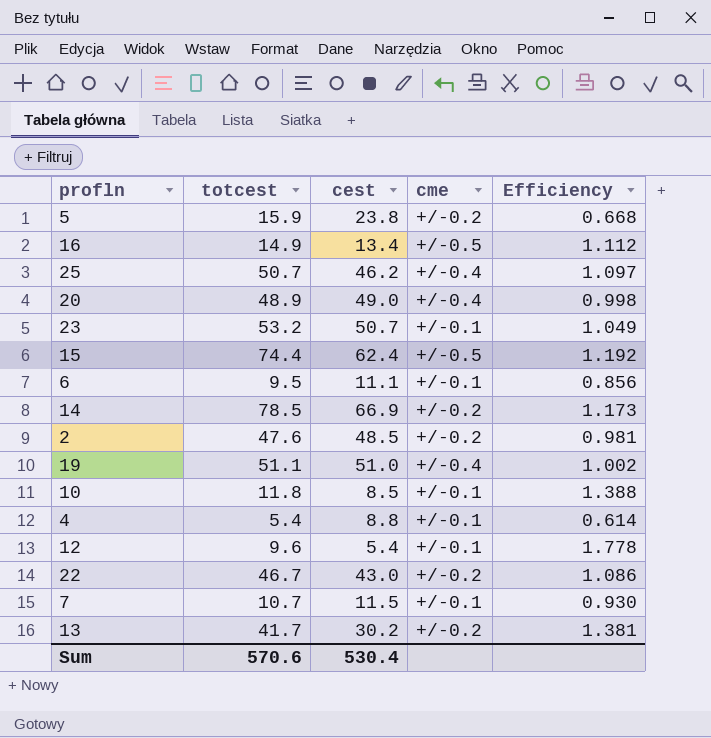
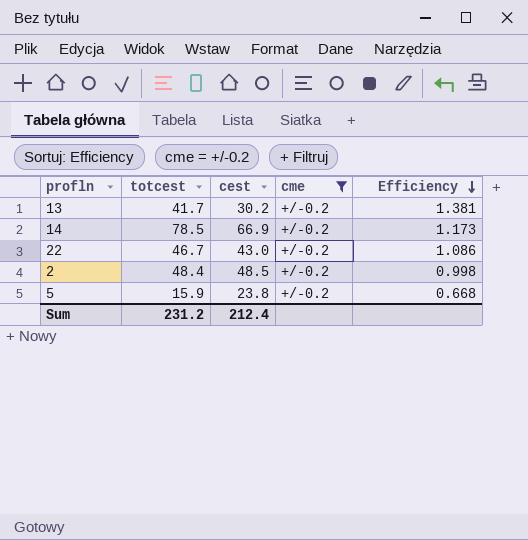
filter: none -> cme = +/-0.2
row order: none -> Efficiency descending
2 | totcest: 47.6 -> 48.4
2 | Efficiency: 0.981 -> 0.998
Sum | totcest: 570.6 -> 231.2
Sum | cest: 530.4 -> 212.4

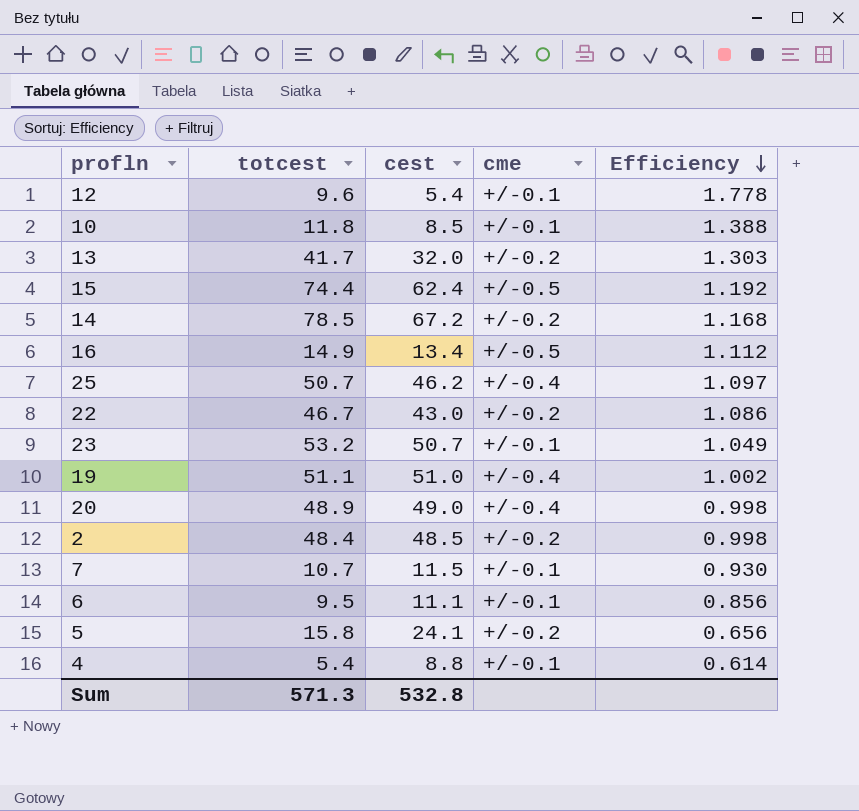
filter: cme = +/-0.2 -> none
13 | cest: 30.2 -> 32.0
13 | Efficiency: 1.381 -> 1.303
14 | cest: 66.9 -> 67.2
14 | Efficiency: 1.173 -> 1.168
5 | totcest: 15.9 -> 15.8
5 | cest: 23.8 -> 24.1
5 | Efficiency: 0.668 -> 0.656
Sum | totcest: 231.2 -> 571.3
Sum | cest: 212.4 -> 532.8

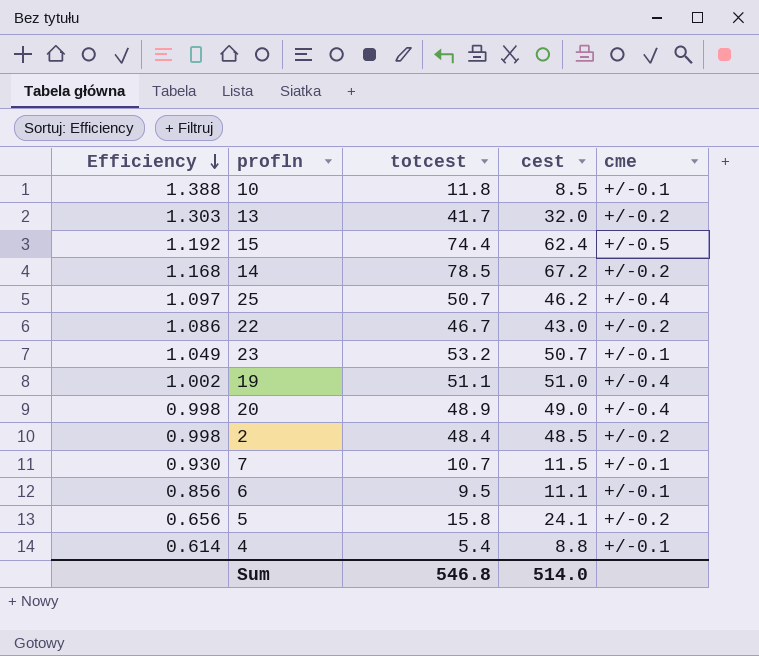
column Efficiency | position: 5 -> 1
row 12: 9.6 | 5.4 | +/-0.1 | 1.778 -> none
row 16: 14.9 | 13.4 | +/-0.5 | 1.112 -> none
Sum | totcest: 571.3 -> 546.8
Sum | cest: 532.8 -> 514.0

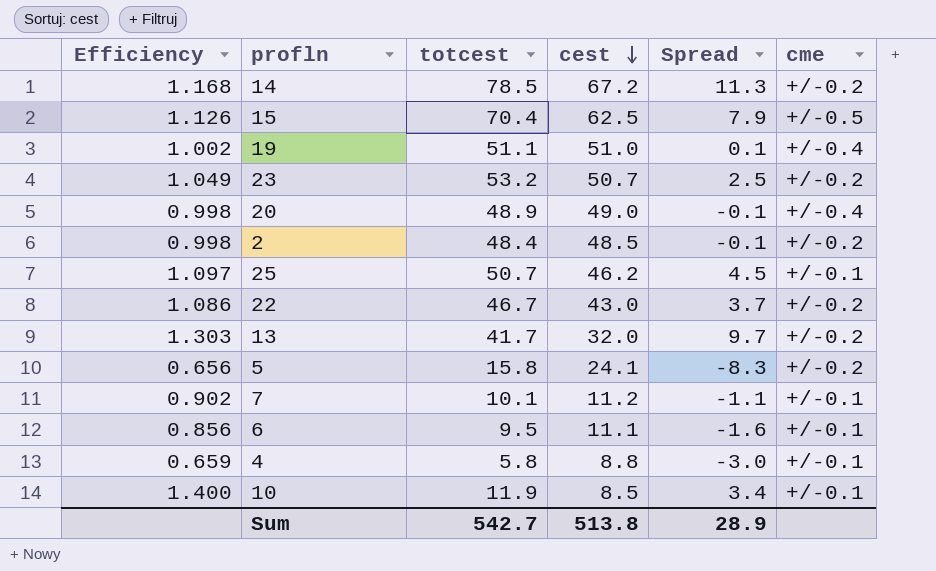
row order: Efficiency descending -> cest descending
column Spread | formula: none -> [totcest] - [cest]
15 | Efficiency: 1.192 -> 1.126
15 | totcest: 74.4 -> 70.4
15 | cest: 62.4 -> 62.5
23 | cme: +/-0.1 -> +/-0.2
25 | cme: +/-0.4 -> +/-0.1
7 | Efficiency: 0.930 -> 0.902
7 | totcest: 10.7 -> 10.1
7 | cest: 11.5 -> 11.2
4 | Efficiency: 0.614 -> 0.659
4 | totcest: 5.4 -> 5.8
10 | Efficiency: 1.388 -> 1.400
10 | totcest: 11.8 -> 11.9
Sum | totcest: 546.8 -> 542.7
Sum | cest: 514.0 -> 513.8

